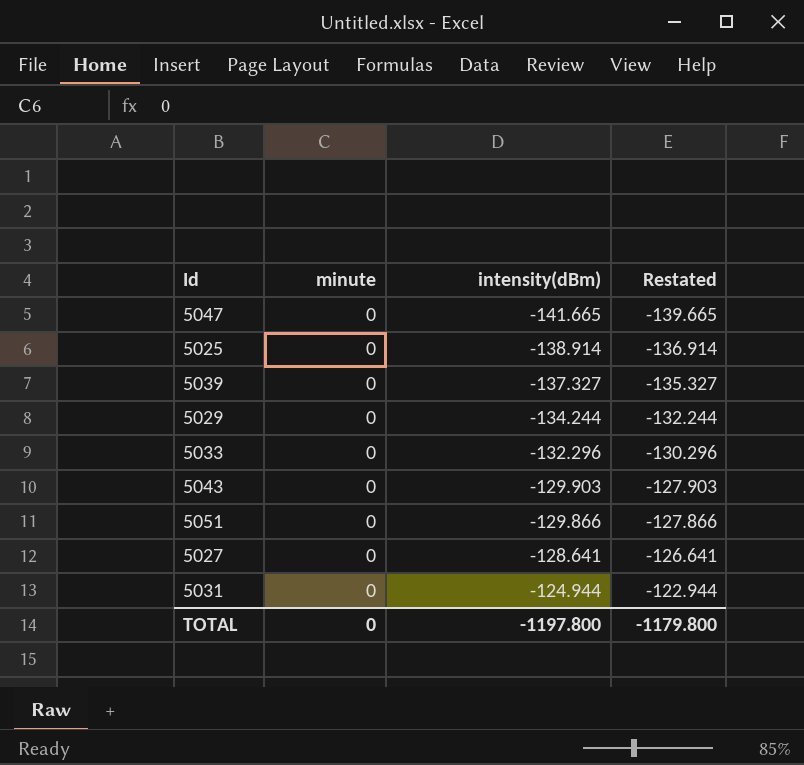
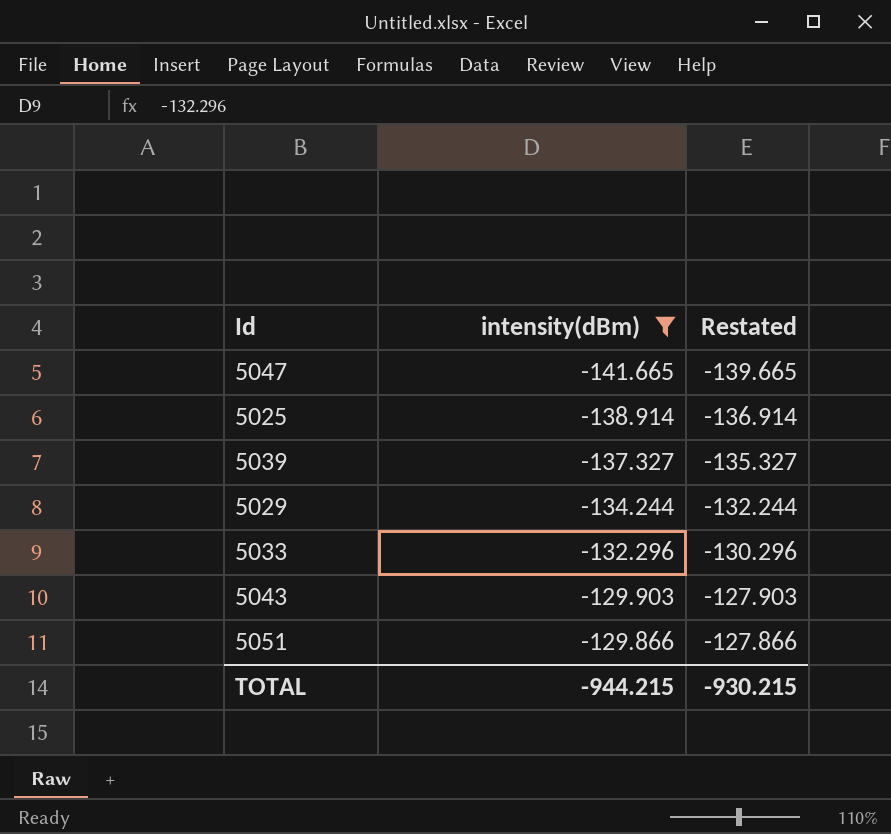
filter: none -> intensity(dBm) <= -129.866
column minute | position: 2 -> none
TOTAL | intensity(dBm): -1197.800 -> -944.215
TOTAL | Restated: -1179.800 -> -930.215

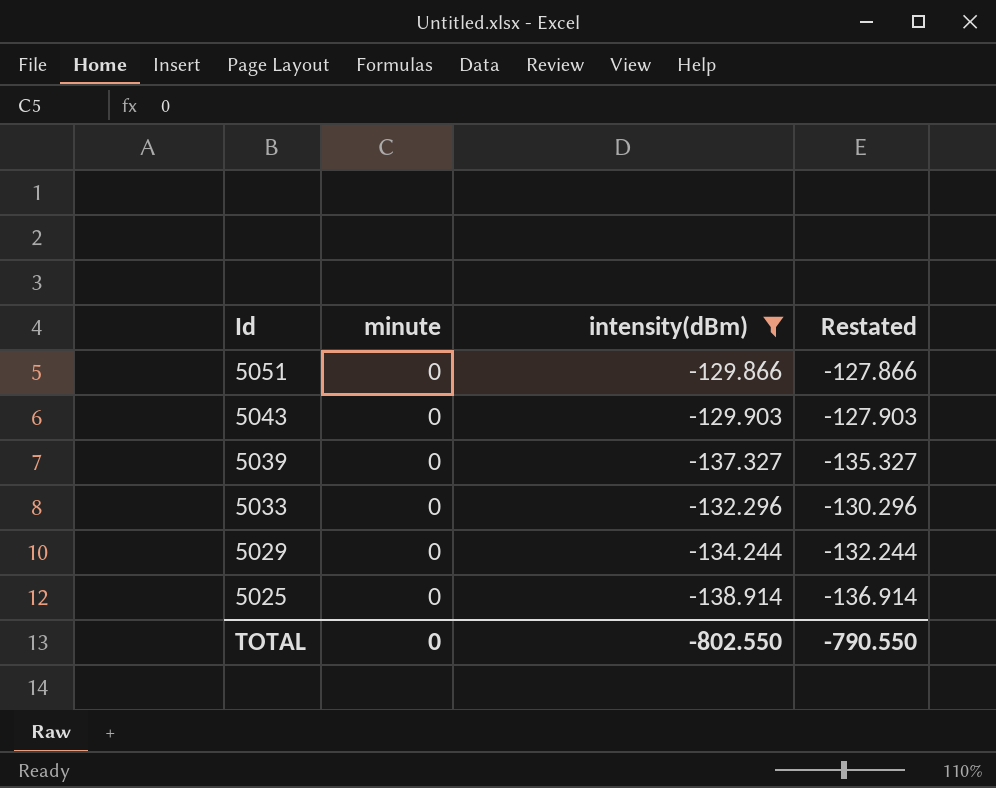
row order: intensity(dBm) ascending -> Id descending
column minute | position: none -> 2
row 5047: -141.665 | -139.665 -> none
TOTAL | intensity(dBm): -944.215 -> -802.550
TOTAL | Restated: -930.215 -> -790.550

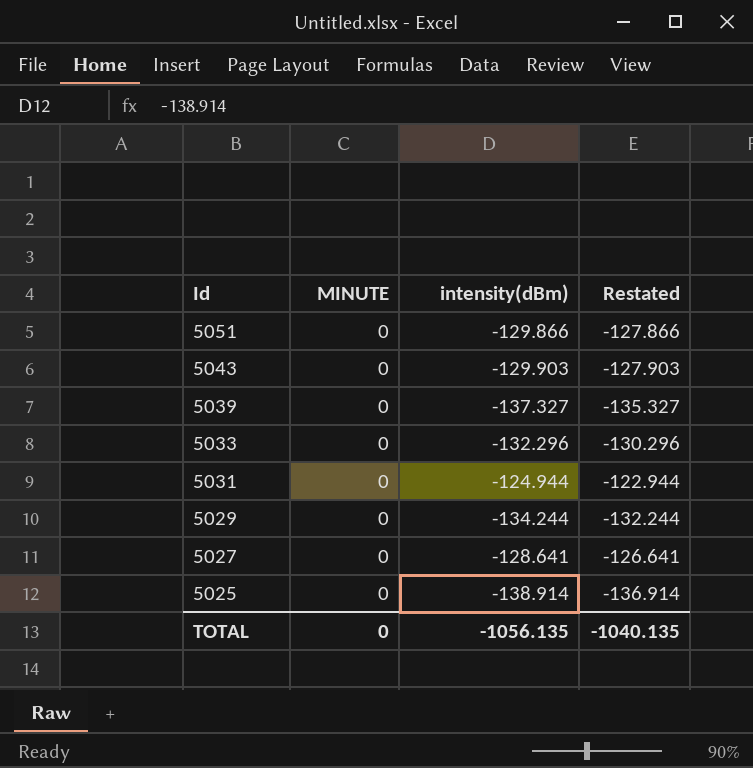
filter: intensity(dBm) <= -129.866 -> none
column name: minute -> MINUTE
TOTAL | intensity(dBm): -802.550 -> -1056.135
TOTAL | Restated: -790.550 -> -1040.135

